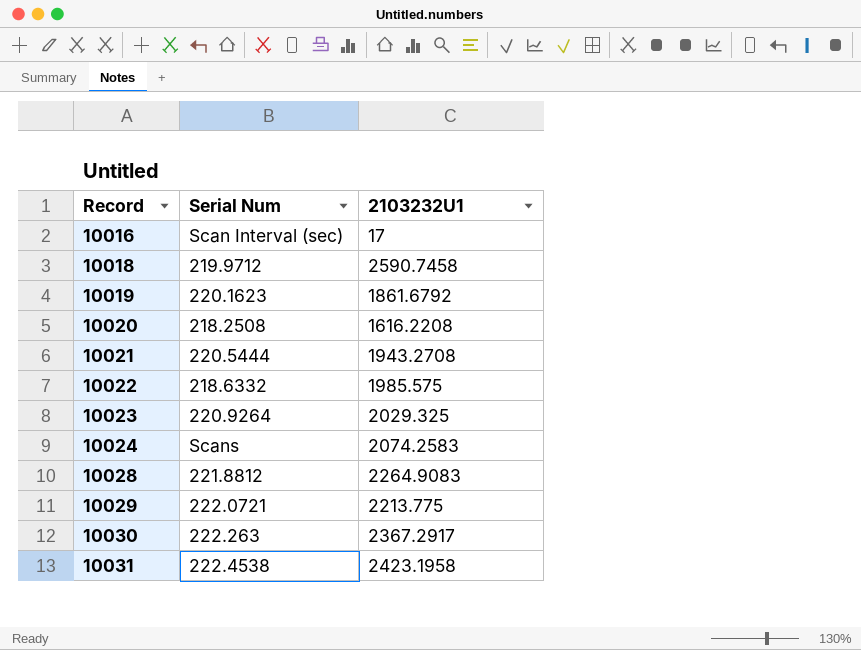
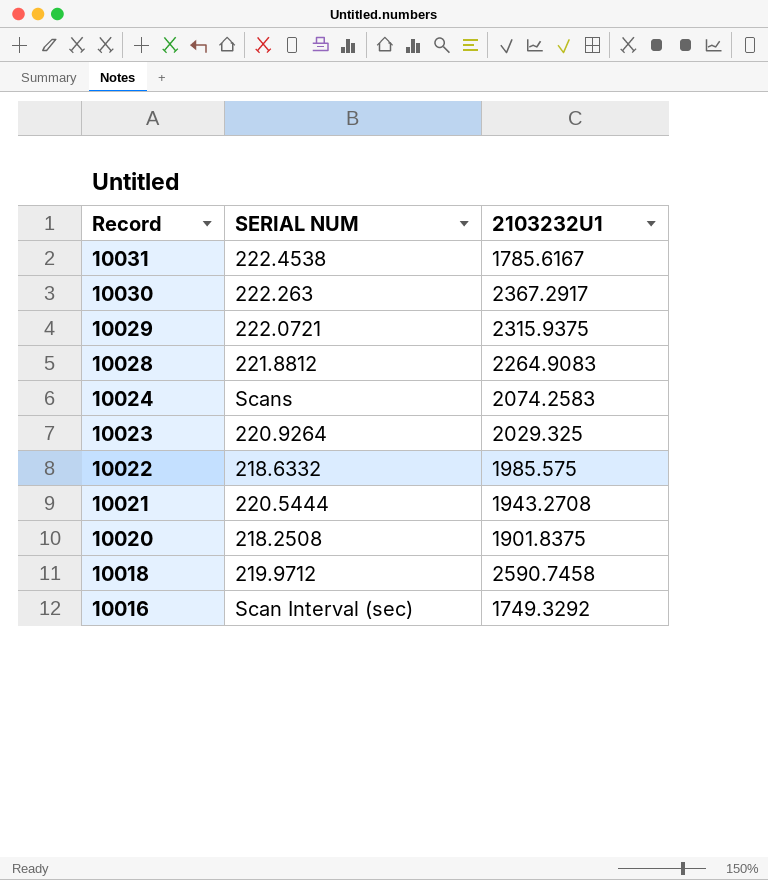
row order: Record ascending -> Record descending
column name: Serial Num -> SERIAL NUM
row 10019: 220.1623 | 1861.6792 -> none
10031 | 2103232U1: 2423.1958 -> 1785.6167
10029 | 2103232U1: 2213.775 -> 2315.9375
10020 | 2103232U1: 1616.2208 -> 1901.8375
10016 | 2103232U1: 17 -> 1749.3292

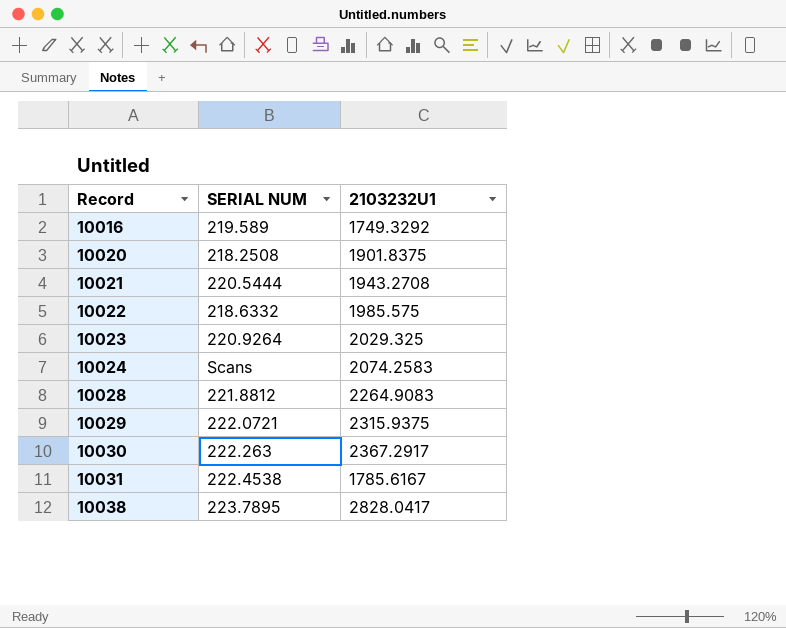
row order: Record descending -> Record ascending
row 10018: 219.9712 | 2590.7458 -> none
10016 | SERIAL NUM: Scan Interval (sec) -> 219.589
row 10038: none -> 223.7895 | 2828.0417

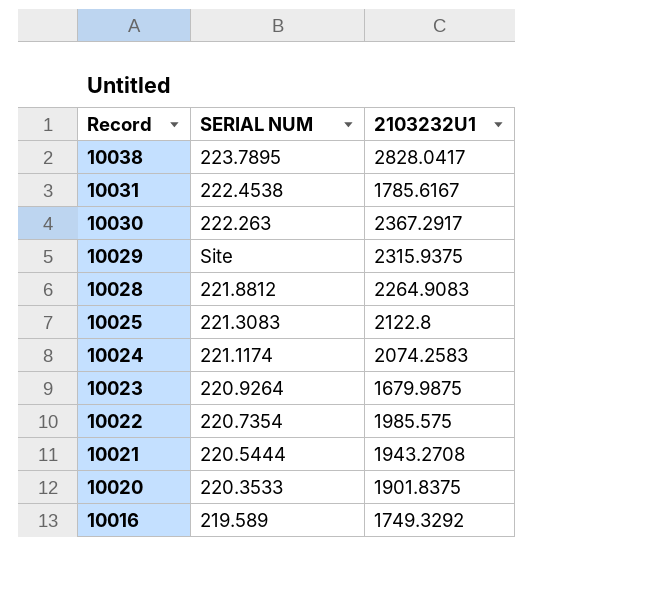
row order: Record ascending -> Record descending
10029 | SERIAL NUM: 222.0721 -> Site
row 10025: none -> 221.3083 | 2122.8
10024 | SERIAL NUM: Scans -> 221.1174
10023 | 2103232U1: 2029.325 -> 1679.9875
10022 | SERIAL NUM: 218.6332 -> 220.7354
10020 | SERIAL NUM: 218.2508 -> 220.3533

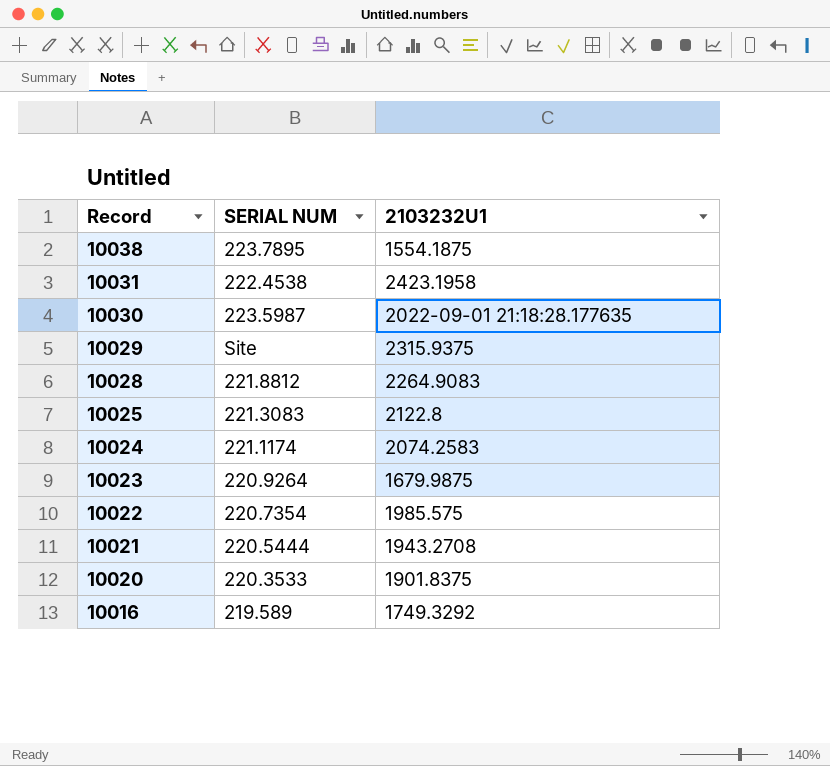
10038 | 2103232U1: 2828.0417 -> 1554.1875
10031 | 2103232U1: 1785.6167 -> 2423.1958
10030 | SERIAL NUM: 222.263 -> 223.5987
10030 | 2103232U1: 2367.2917 -> 2022-09-01 21:18:28.177635

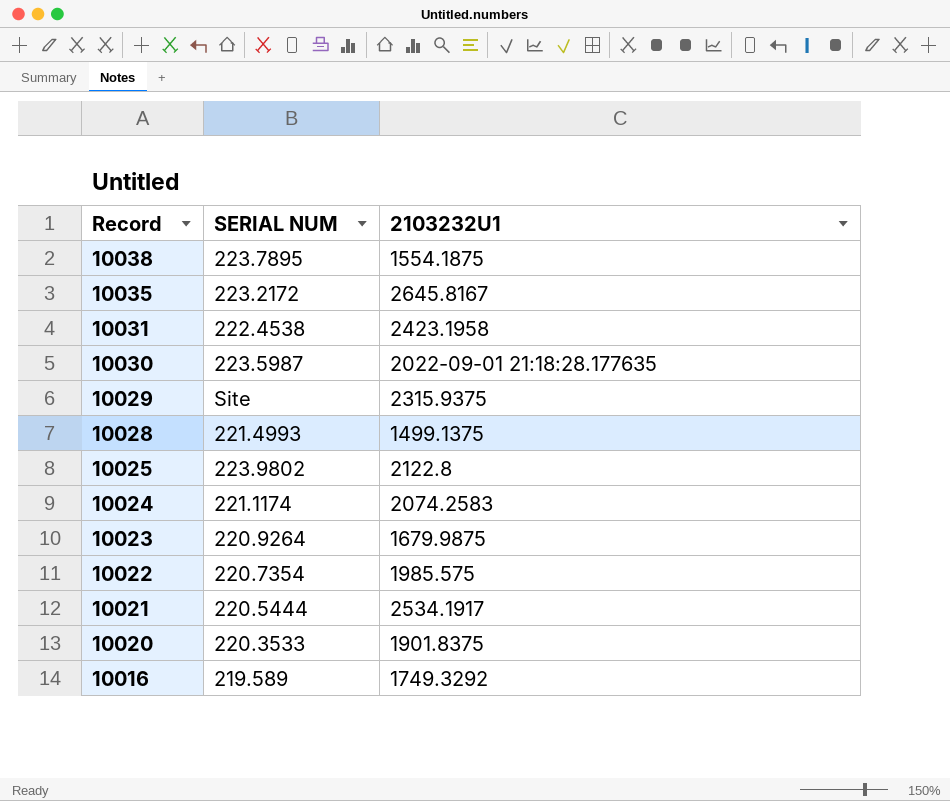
row 10035: none -> 223.2172 | 2645.8167
10028 | SERIAL NUM: 221.8812 -> 221.4993
10028 | 2103232U1: 2264.9083 -> 1499.1375
10025 | SERIAL NUM: 221.3083 -> 223.9802
10021 | 2103232U1: 1943.2708 -> 2534.1917

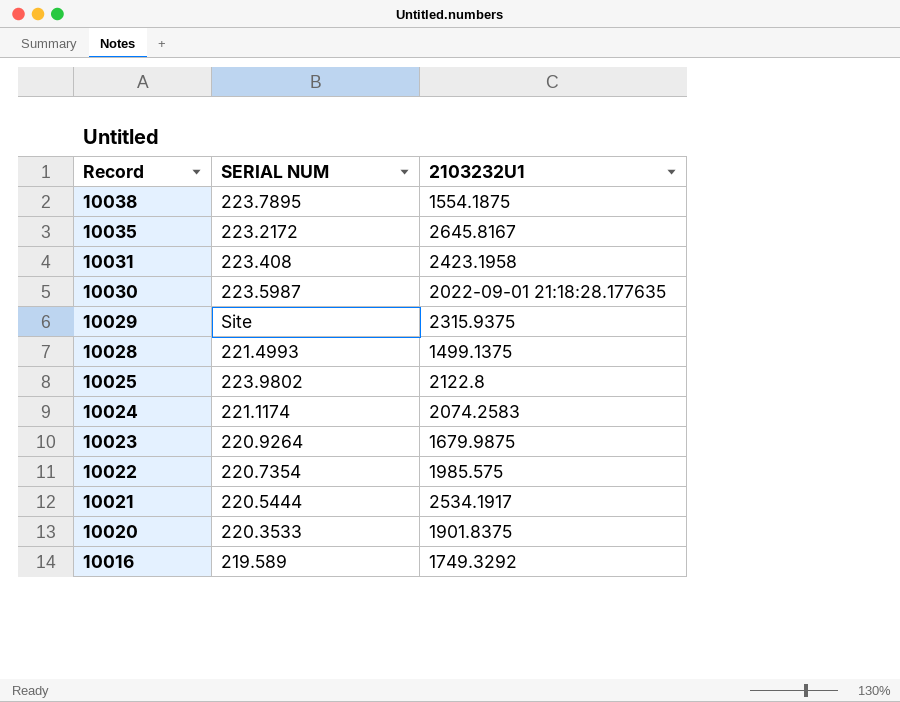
10031 | SERIAL NUM: 222.4538 -> 223.408

